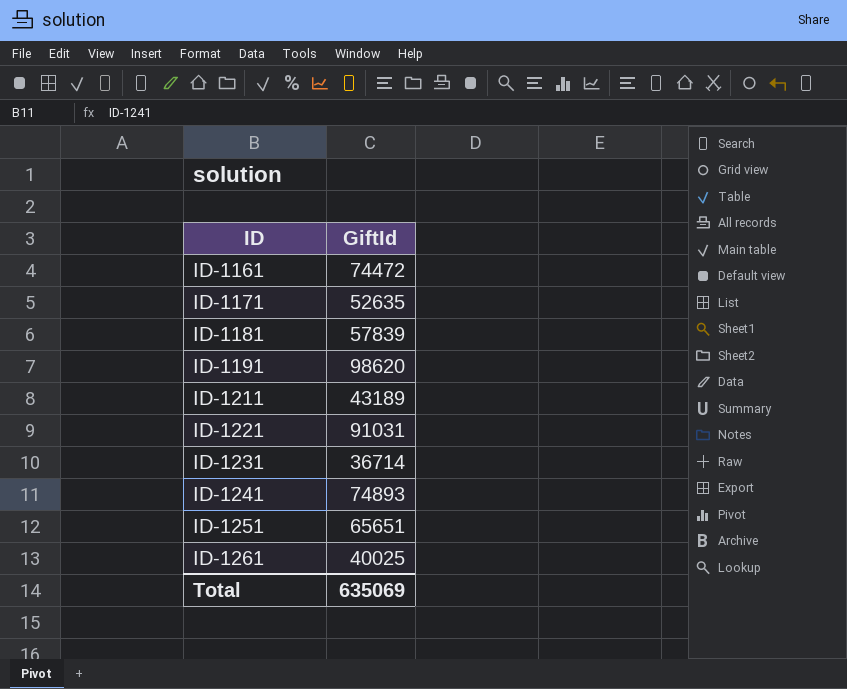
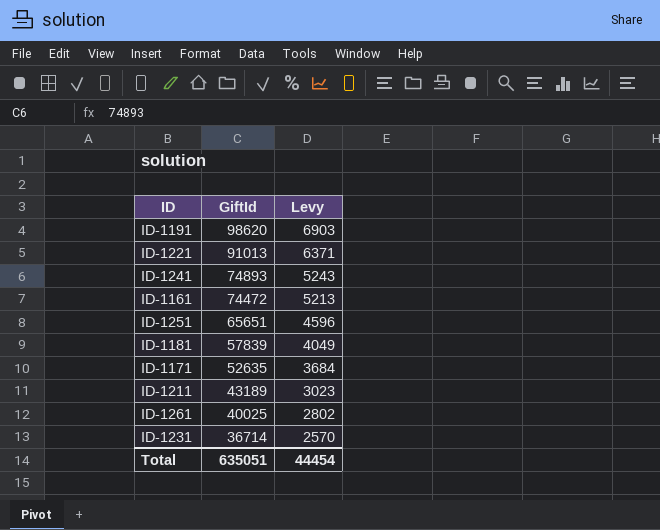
row order: ID ascending -> GiftId descending
column Levy | formula: none -> [GiftId] * 0.07
ID-1221 | GiftId: 91031 -> 91013
Total | GiftId: 635069 -> 635051

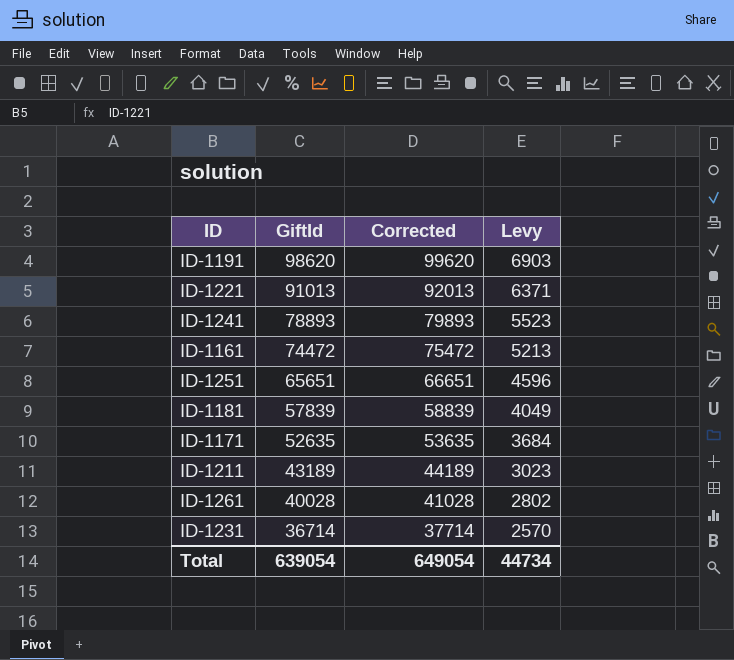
column Corrected | formula: none -> [GiftId] + 1000
ID-1241 | GiftId: 74893 -> 78893
ID-1241 | Levy: 5243 -> 5523
ID-1261 | GiftId: 40025 -> 40028
Total | GiftId: 635051 -> 639054
Total | Levy: 44454 -> 44734

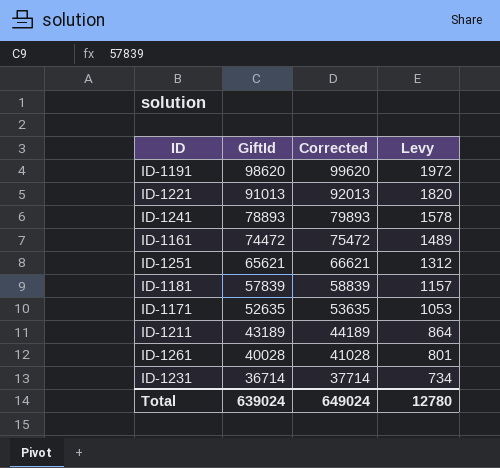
column Levy | formula: [GiftId] * 0.07 -> [GiftId] * 0.02
ID-1251 | GiftId: 65651 -> 65621
ID-1251 | Corrected: 66651 -> 66621
Total | GiftId: 639054 -> 639024
Total | Corrected: 649054 -> 649024
Total | Levy: 44734 -> 12780

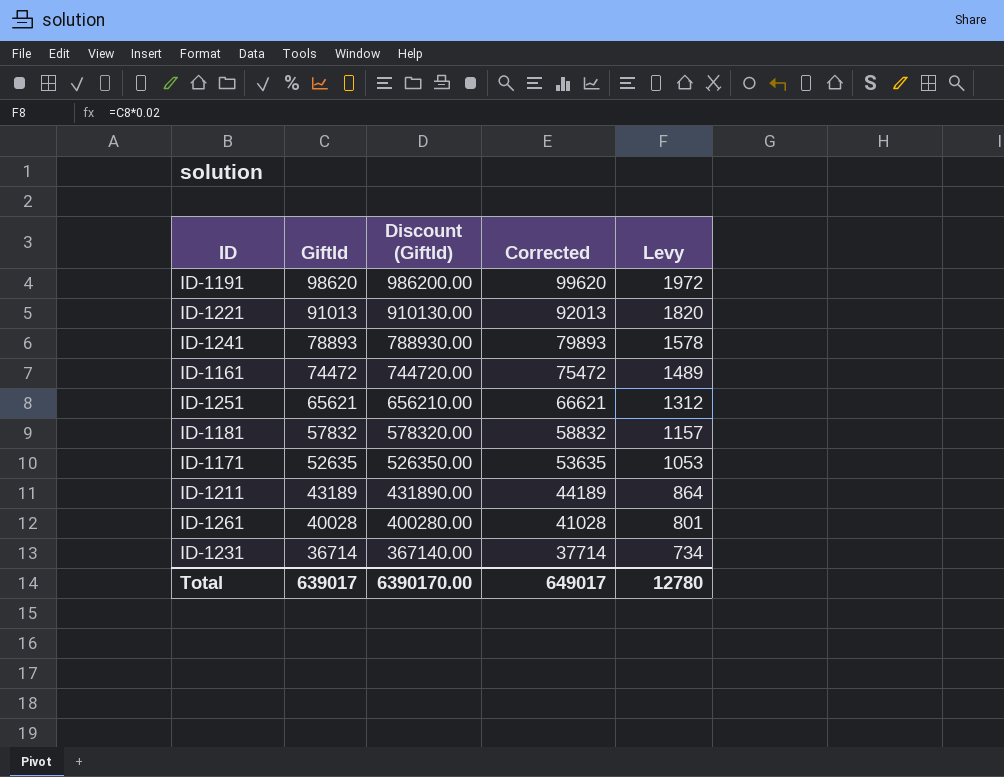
column Discount (GiftId) | formula: none -> [GiftId] * 10
ID-1181 | GiftId: 57839 -> 57832
ID-1181 | Corrected: 58839 -> 58832
Total | GiftId: 639024 -> 639017
Total | Corrected: 649024 -> 649017

